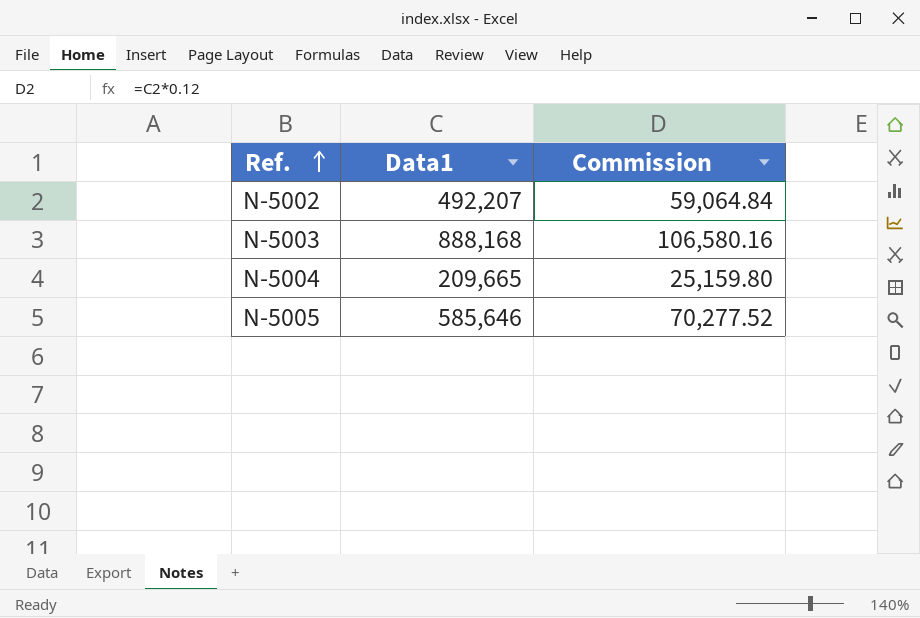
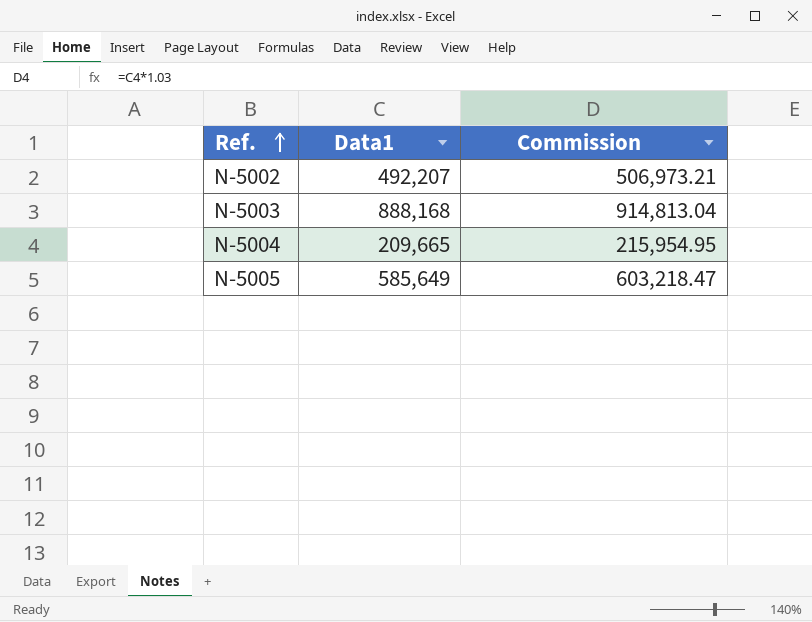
column Commission | formula: [Data1] * 0.12 -> [Data1] * 1.03
N-5005 | Data1: 585,646 -> 585,649

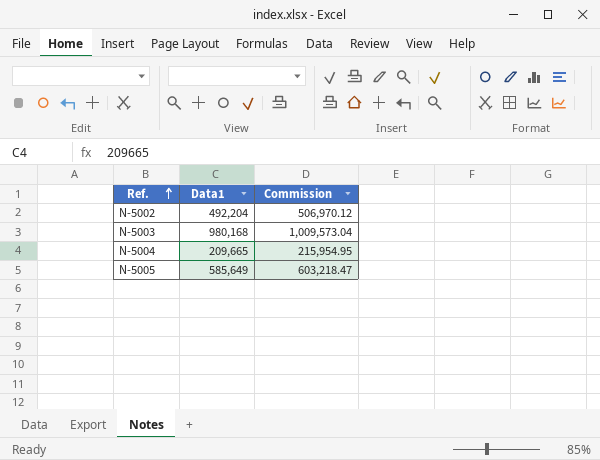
N-5002 | Data1: 492,207 -> 492,204
N-5002 | Commission: 506,973.21 -> 506,970.12
N-5003 | Data1: 888,168 -> 980,168
N-5003 | Commission: 914,813.04 -> 1,009,573.04

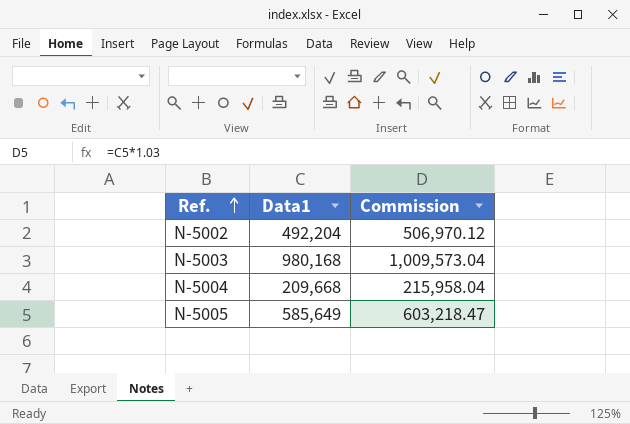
N-5004 | Data1: 209,665 -> 209,668
N-5004 | Commission: 215,954.95 -> 215,958.04

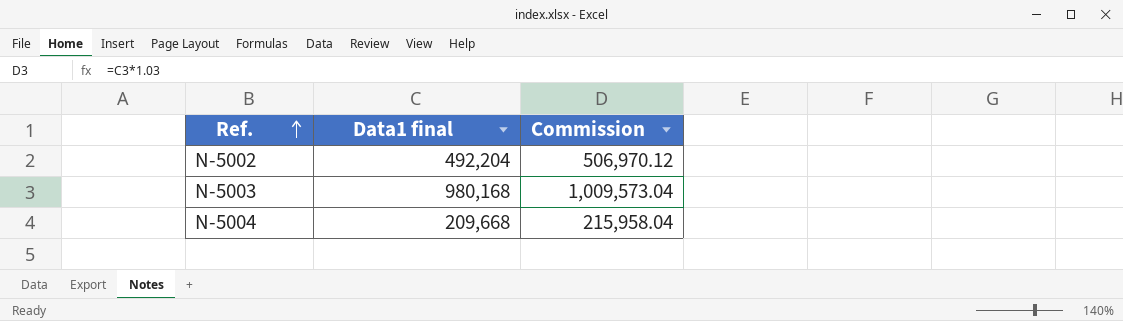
column name: Data1 -> Data1 final
row N-5005: 585,649 | 603,218.47 -> none

